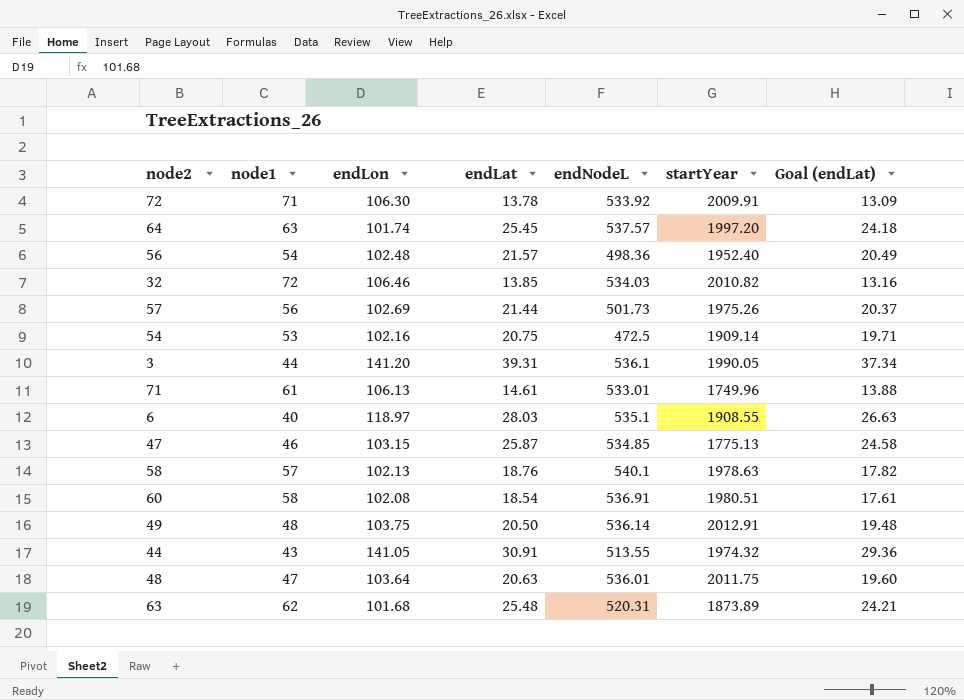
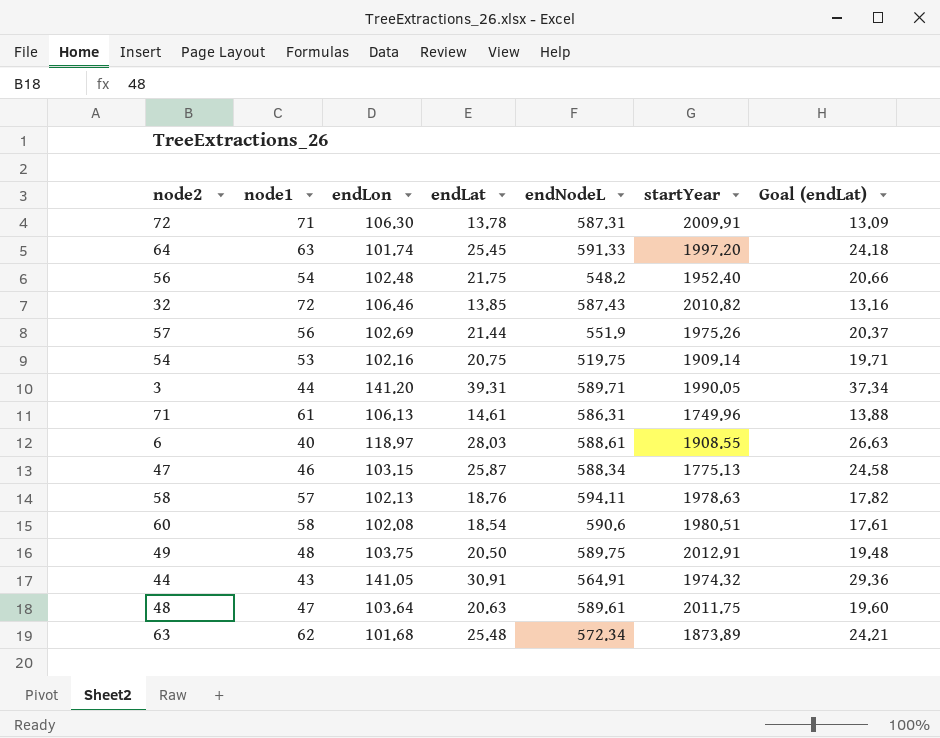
72 | endNodeL: 533.92 -> 587.31
64 | endNodeL: 537.57 -> 591.33
56 | endLat: 21.57 -> 21.75
56 | endNodeL: 498.36 -> 548.2
56 | Goal (endLat): 20.49 -> 20.66
32 | endNodeL: 534.03 -> 587.43
57 | endNodeL: 501.73 -> 551.9
54 | endNodeL: 472.5 -> 519.75
3 | endNodeL: 536.1 -> 589.71
71 | endNodeL: 533.01 -> 586.31
6 | endNodeL: 535.1 -> 588.61
47 | endNodeL: 534.85 -> 588.34
58 | endNodeL: 540.1 -> 594.11
60 | endNodeL: 536.91 -> 590.6
49 | endNodeL: 536.14 -> 589.75
44 | endNodeL: 513.55 -> 564.91
48 | endNodeL: 536.01 -> 589.61
63 | endNodeL: 520.31 -> 572.34

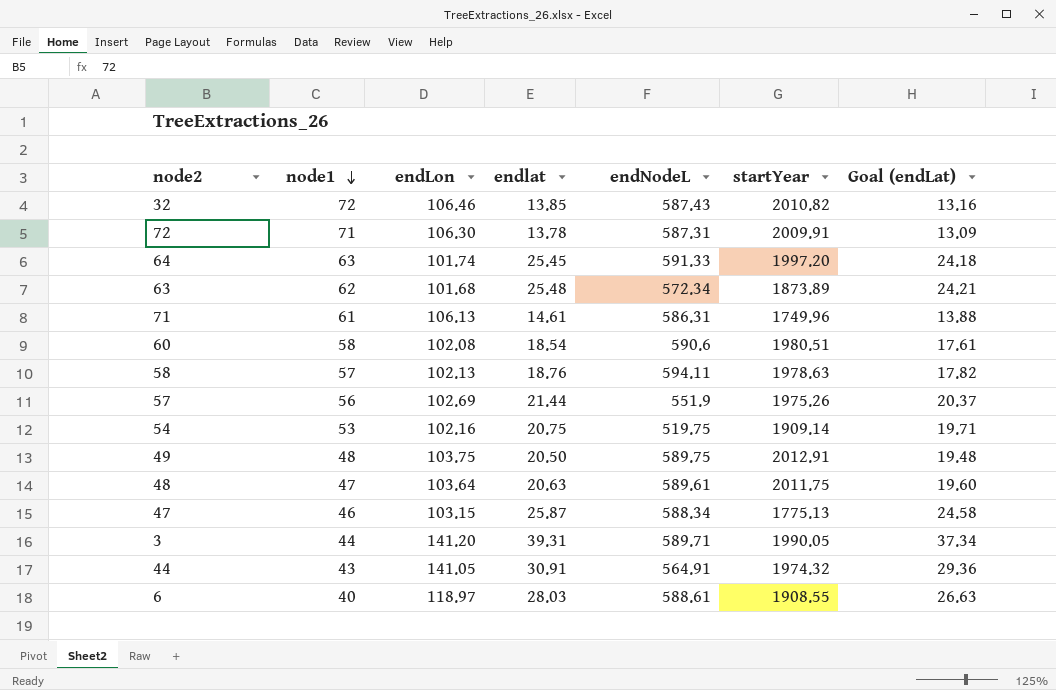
row order: none -> node1 descending
column name: endLat -> endlat
row 56: 54 | 102.48 | 21.75 | 548.2 | 1952.40 | 20.66 -> none

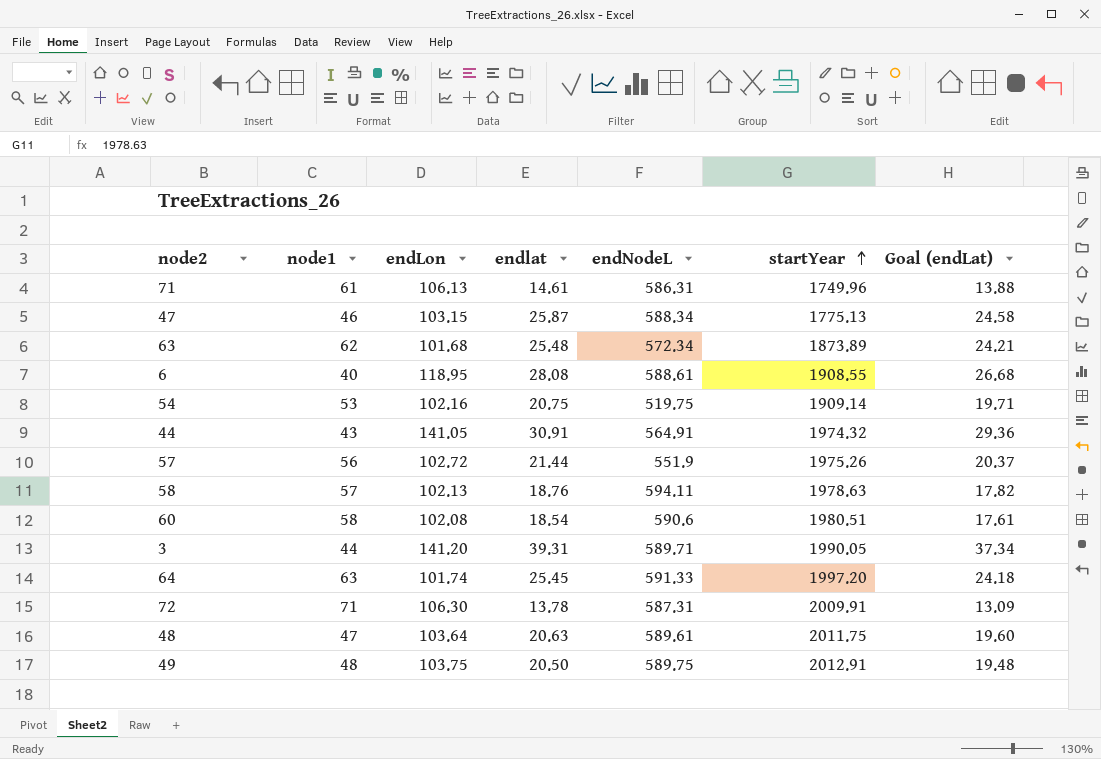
row order: node1 descending -> startYear ascending
row 32: 72 | 106.46 | 13.85 | 587.43 | 2010.82 | 13.16 -> none
6 | endLon: 118.97 -> 118.95
6 | endlat: 28.03 -> 28.08
6 | Goal (endLat): 26.63 -> 26.68
57 | endLon: 102.69 -> 102.72

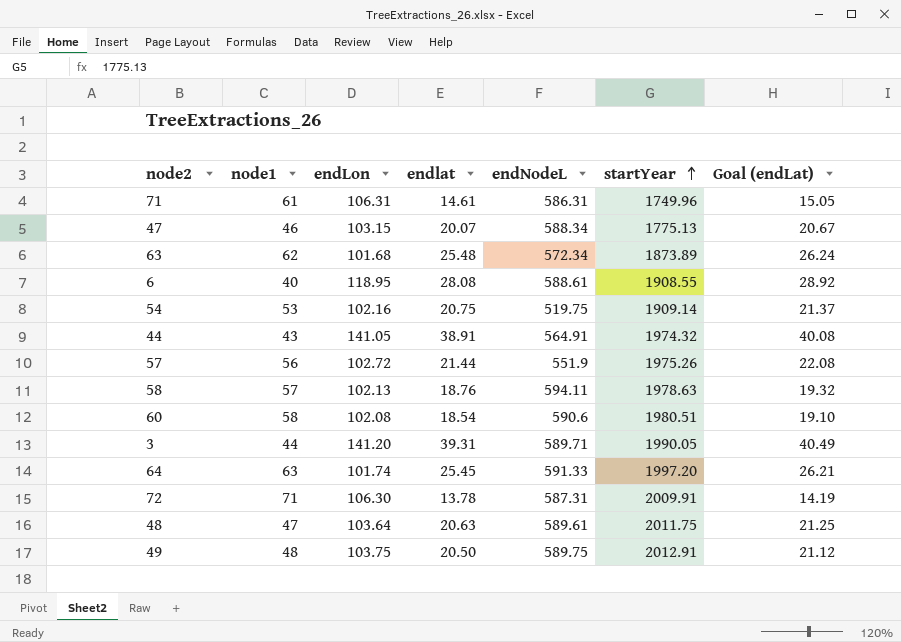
column Goal (endLat) | formula: [endlat] * 0.95 -> [endlat] * 1.03
71 | endLon: 106.13 -> 106.31
47 | endlat: 25.87 -> 20.07
44 | endlat: 30.91 -> 38.91

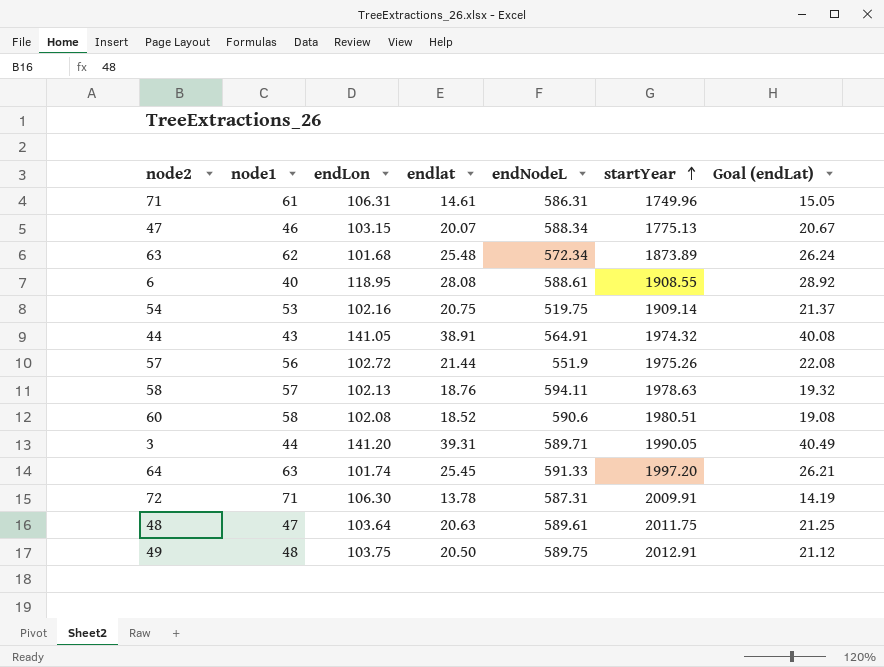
60 | endlat: 18.54 -> 18.52
60 | Goal (endLat): 19.10 -> 19.08

